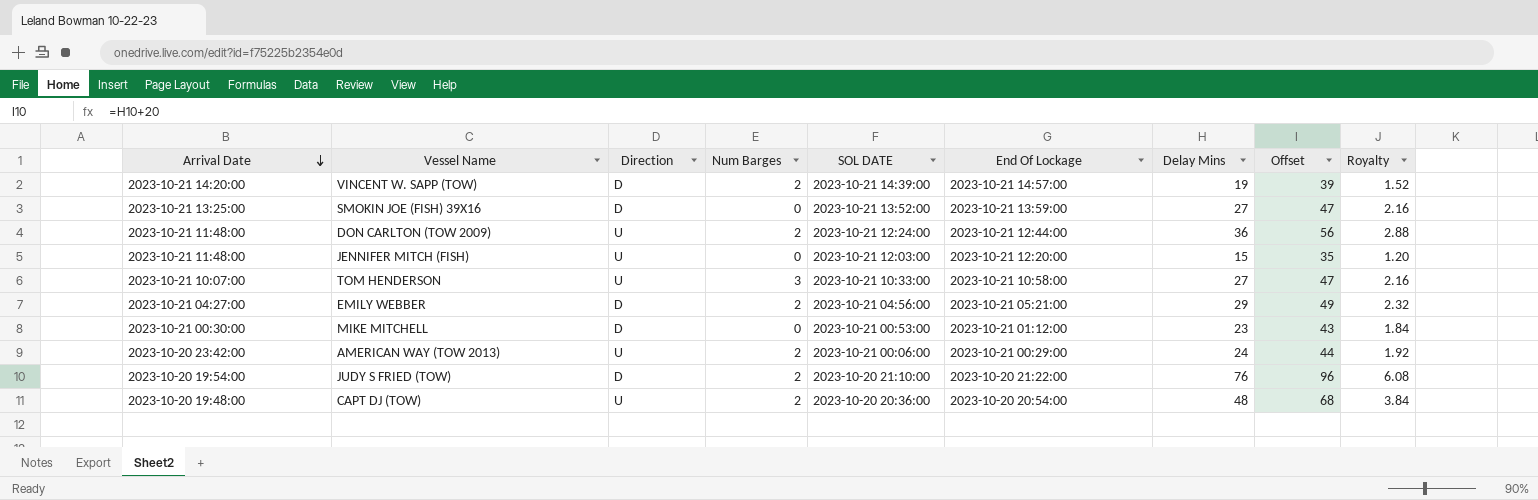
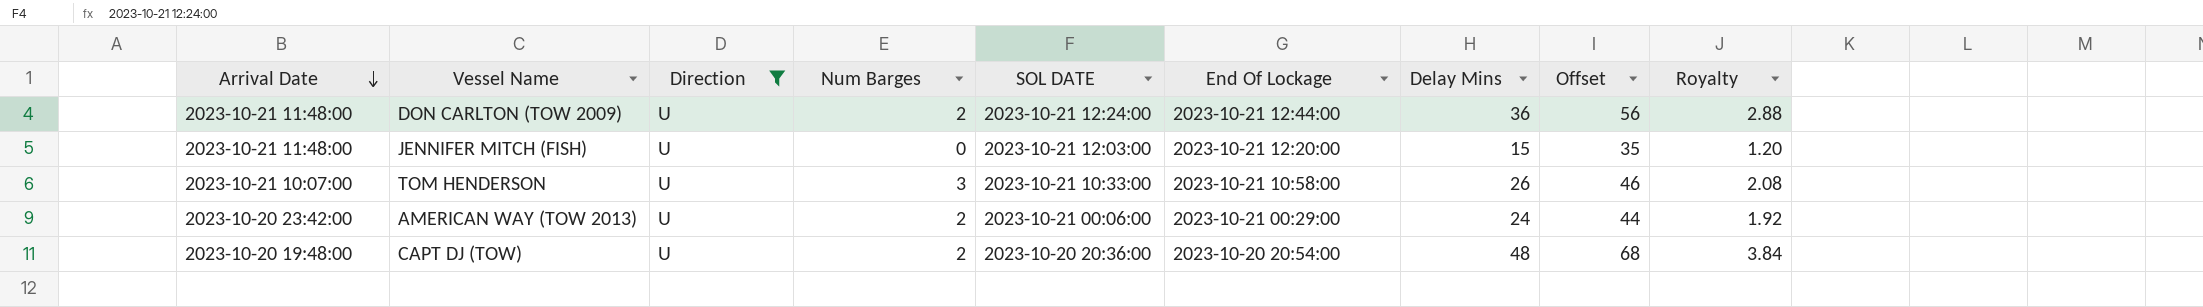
filter: none -> Direction = U
TOM HENDERSON | Delay Mins: 27 -> 26
TOM HENDERSON | Offset: 47 -> 46
TOM HENDERSON | Royalty: 2.16 -> 2.08

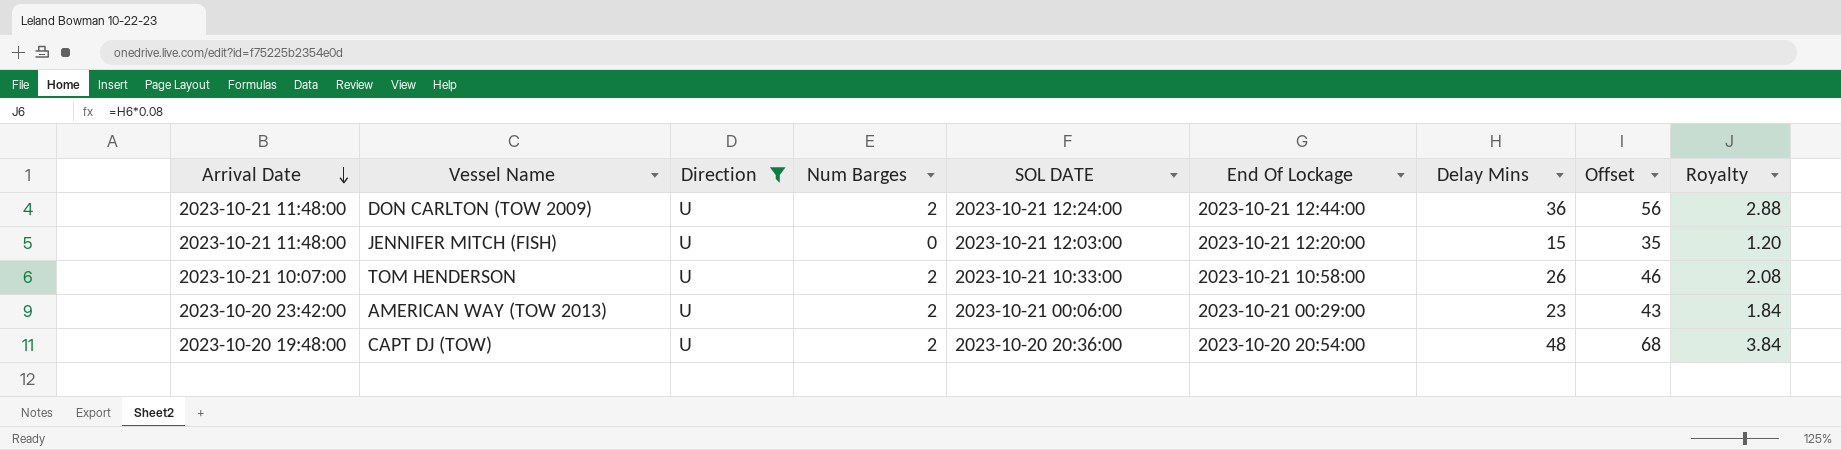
TOM HENDERSON | Num Barges: 3 -> 2
AMERICAN WAY (TOW 2013) | Delay Mins: 24 -> 23
AMERICAN WAY (TOW 2013) | Offset: 44 -> 43
AMERICAN WAY (TOW 2013) | Royalty: 1.92 -> 1.84

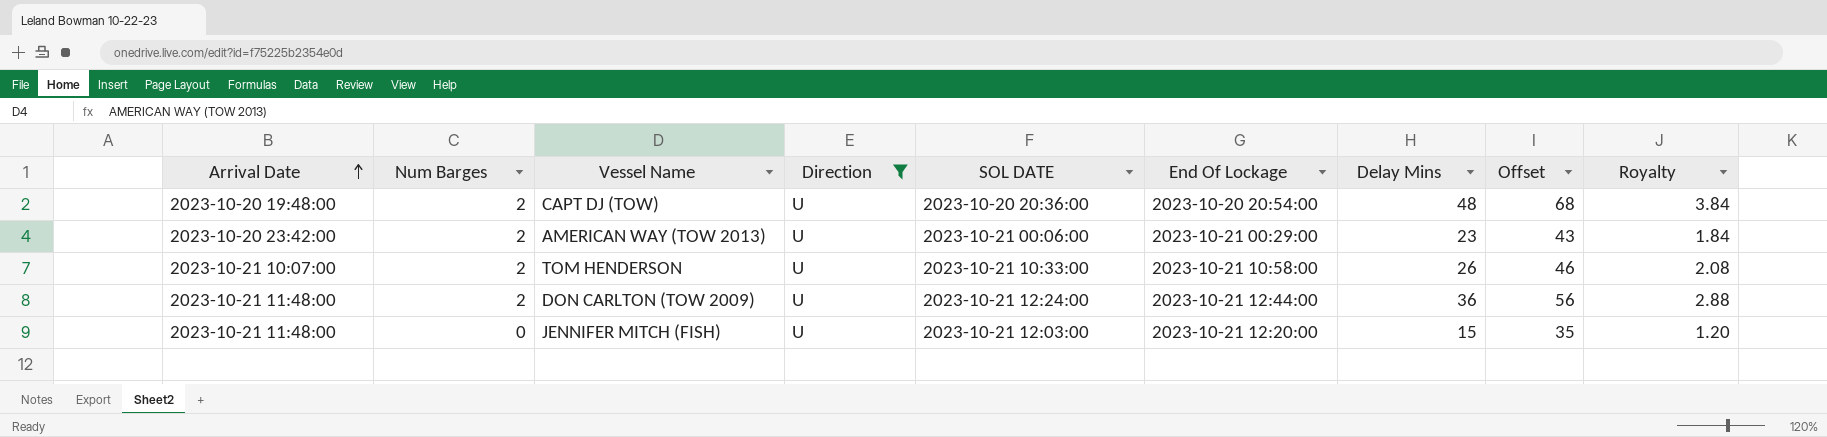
row order: Arrival Date descending -> Arrival Date ascending
column Num Barges | position: 4 -> 2

